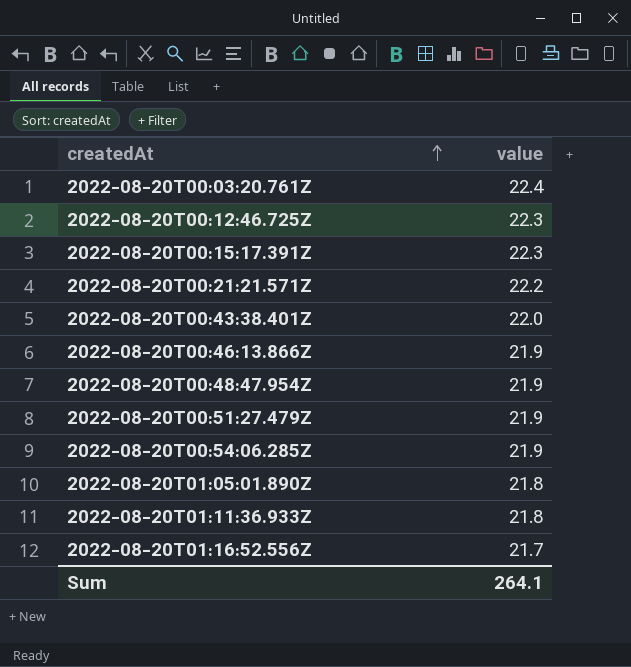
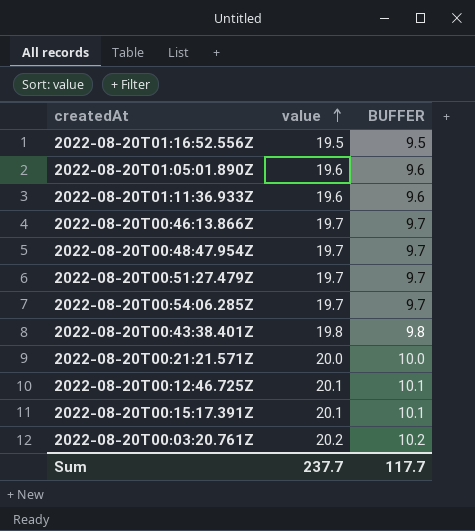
row order: createdAt ascending -> value ascending
column BUFFER | formula: none -> [value] - 10
2022-08-20T01:16:52.556Z | value: 21.7 -> 19.5
2022-08-20T01:05:01.890Z | value: 21.8 -> 19.6
2022-08-20T01:11:36.933Z | value: 21.8 -> 19.6
2022-08-20T00:46:13.866Z | value: 21.9 -> 19.7
2022-08-20T00:48:47.954Z | value: 21.9 -> 19.7
2022-08-20T00:51:27.479Z | value: 21.9 -> 19.7
2022-08-20T00:54:06.285Z | value: 21.9 -> 19.7
2022-08-20T00:43:38.401Z | value: 22.0 -> 19.8
2022-08-20T00:21:21.571Z | value: 22.2 -> 20.0
2022-08-20T00:12:46.725Z | value: 22.3 -> 20.1
2022-08-20T00:15:17.391Z | value: 22.3 -> 20.1
2022-08-20T00:03:20.761Z | value: 22.4 -> 20.2
Sum | value: 264.1 -> 237.7

